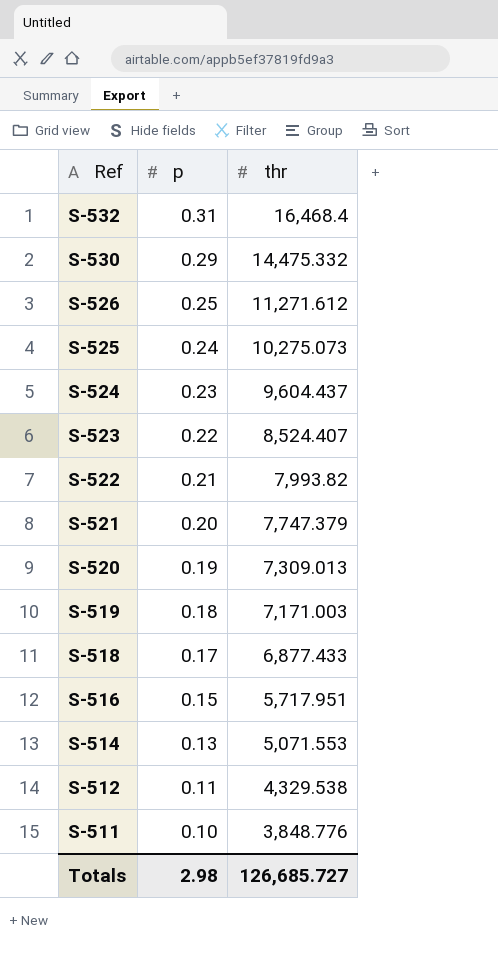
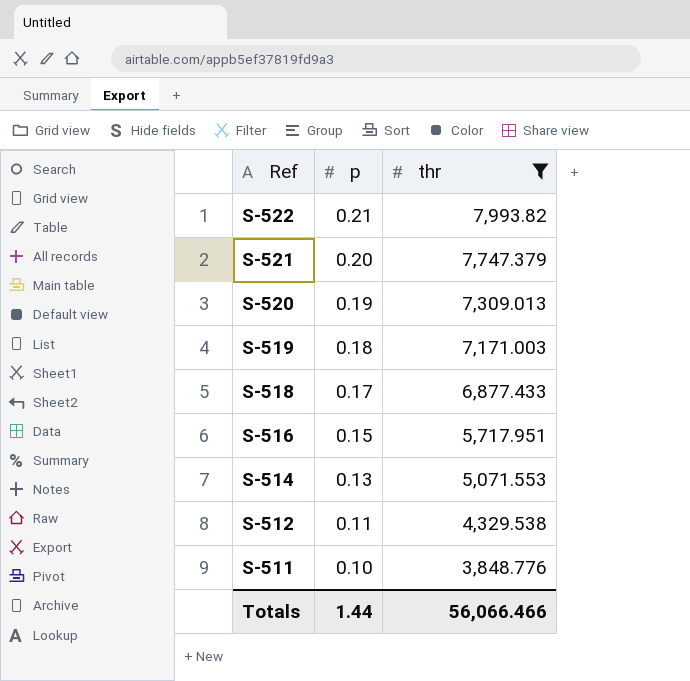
filter: none -> thr <= 7,993.82
Totals | p: 2.98 -> 1.44
Totals | thr: 126,685.727 -> 56,066.466

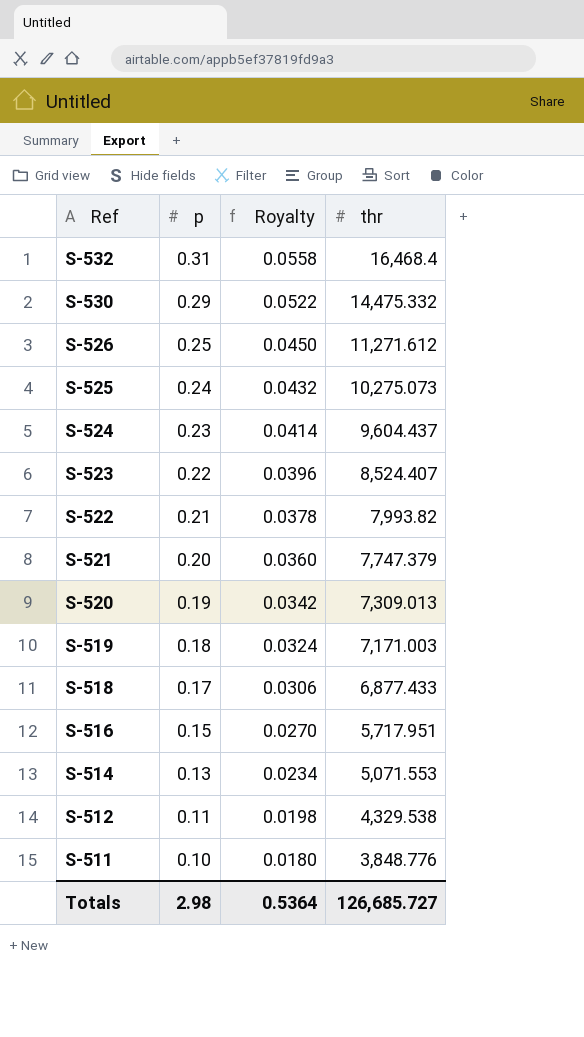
filter: thr <= 7,993.82 -> none
column Royalty | formula: none -> [p] * 0.18
Totals | p: 1.44 -> 2.98
Totals | thr: 56,066.466 -> 126,685.727

